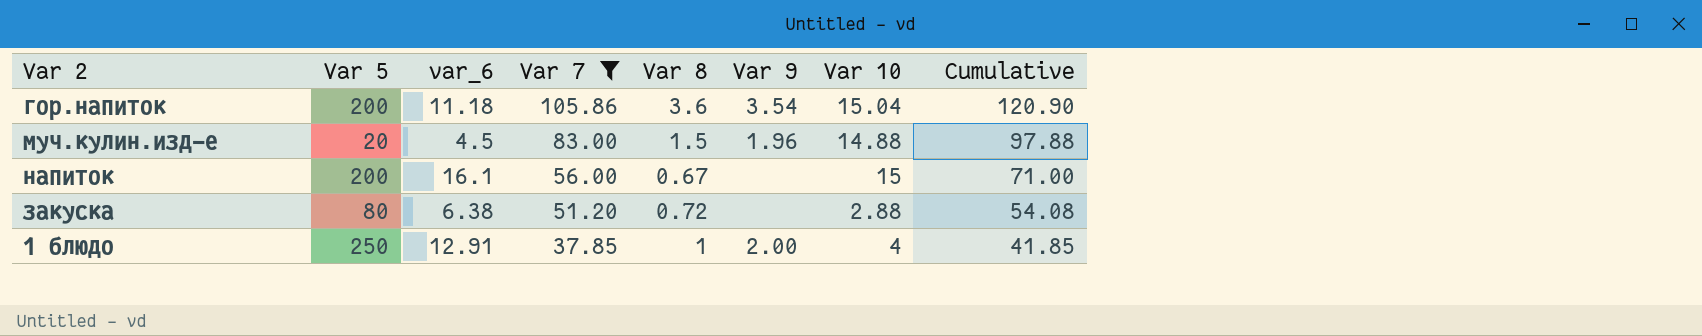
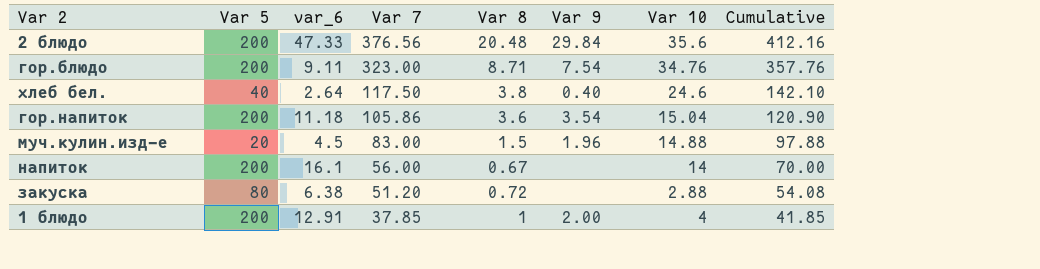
filter: Var 7 <= 105.86 -> none
напиток | Var 10: 15 -> 14
напиток | Cumulative: 71.00 -> 70.00
1 блюдо | Var 5: 250 -> 200

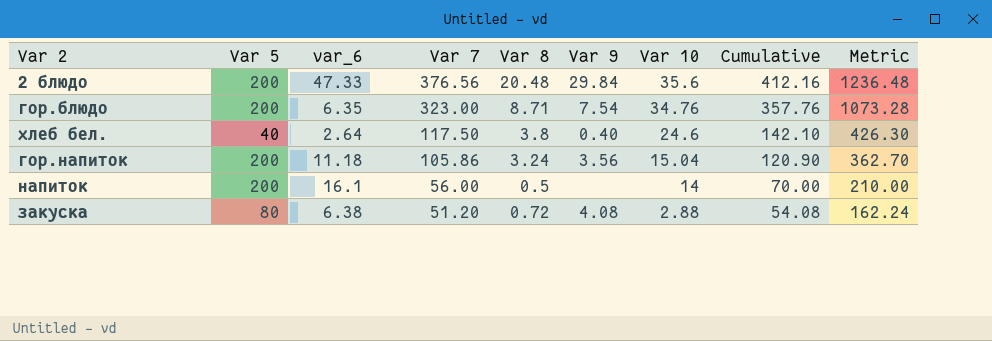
column Metric | formula: none -> [Cumulative] * 3
row муч.кулин.изд-е: 20 | 4.5 | 83.00 | 1.5 | 1.96 | 14.88 | 97.88 -> none
row 1 блюдо: 200 | 12.91 | 37.85 | 1 | 2.00 | 4 | 41.85 -> none
гор.блюдо | var_6: 9.11 -> 6.35
гор.напиток | Var 8: 3.6 -> 3.24
гор.напиток | Var 9: 3.54 -> 3.56
напиток | Var 8: 0.67 -> 0.5
закуска | Var 9: none -> 4.08

